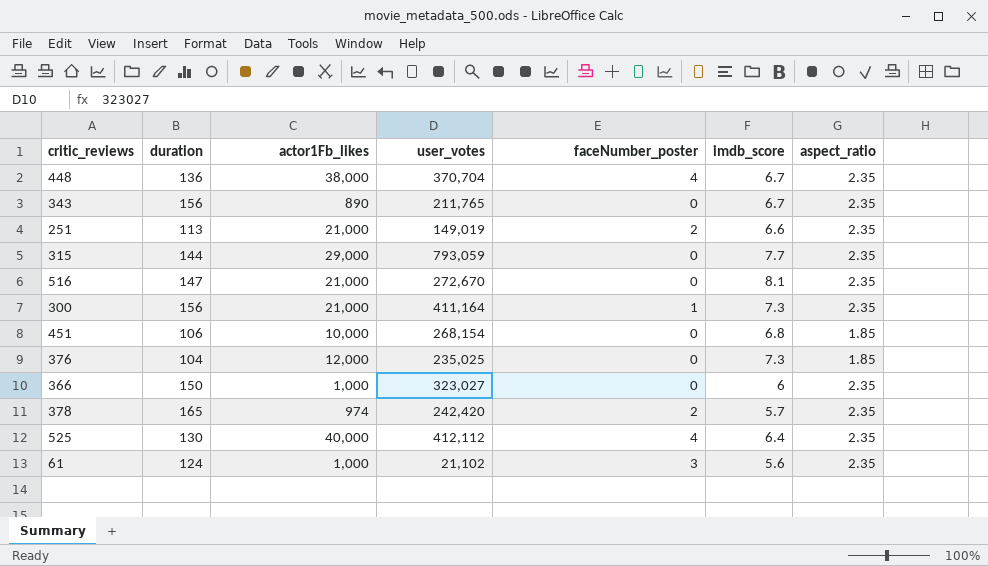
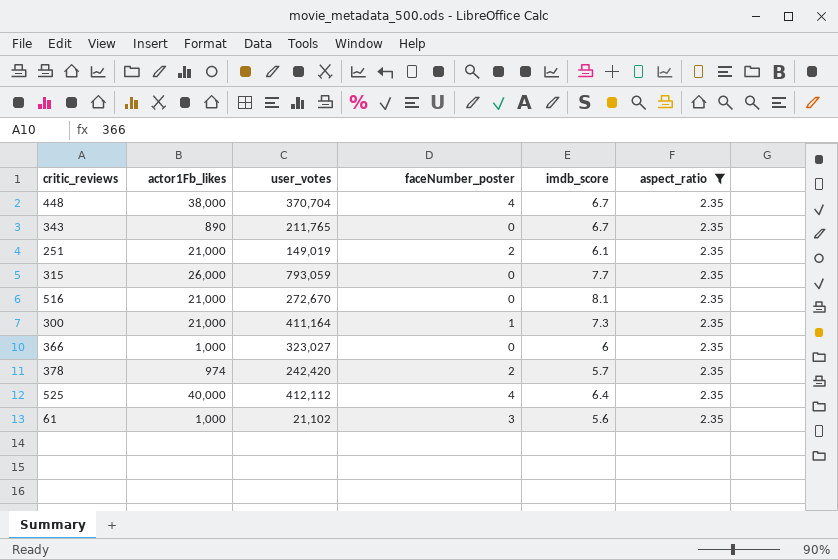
filter: none -> aspect_ratio = 2.35
column duration | position: 2 -> none
251 | imdb_score: 6.6 -> 6.1
315 | actor1Fb_likes: 29,000 -> 26,000

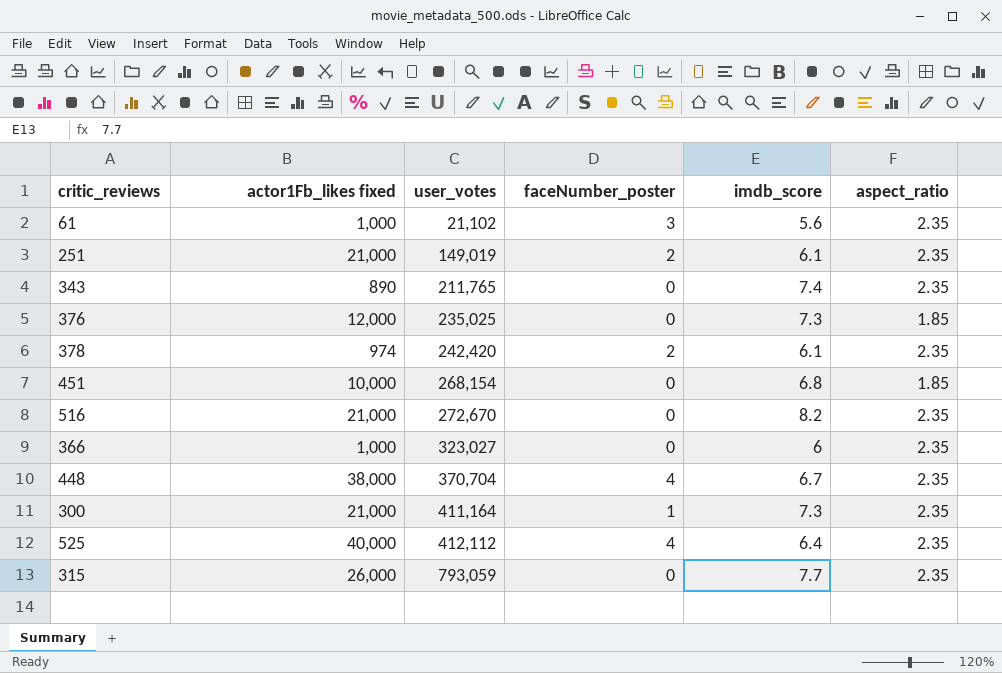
filter: aspect_ratio = 2.35 -> none
row order: none -> user_votes ascending
column name: actor1Fb_likes -> actor1Fb_likes fixed
343 | imdb_score: 6.7 -> 7.4
378 | imdb_score: 5.7 -> 6.1
516 | imdb_score: 8.1 -> 8.2

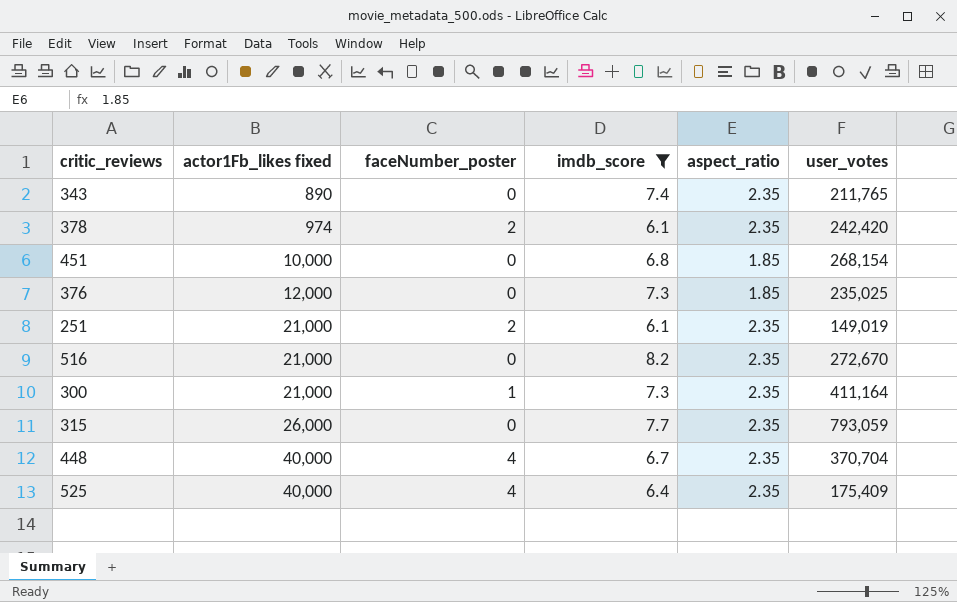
filter: none -> imdb_score >= 6.1
row order: user_votes ascending -> actor1Fb_likes fixed ascending
column user_votes | position: 3 -> 6
448 | actor1Fb_likes fixed: 38,000 -> 40,000
525 | user_votes: 412,112 -> 175,409

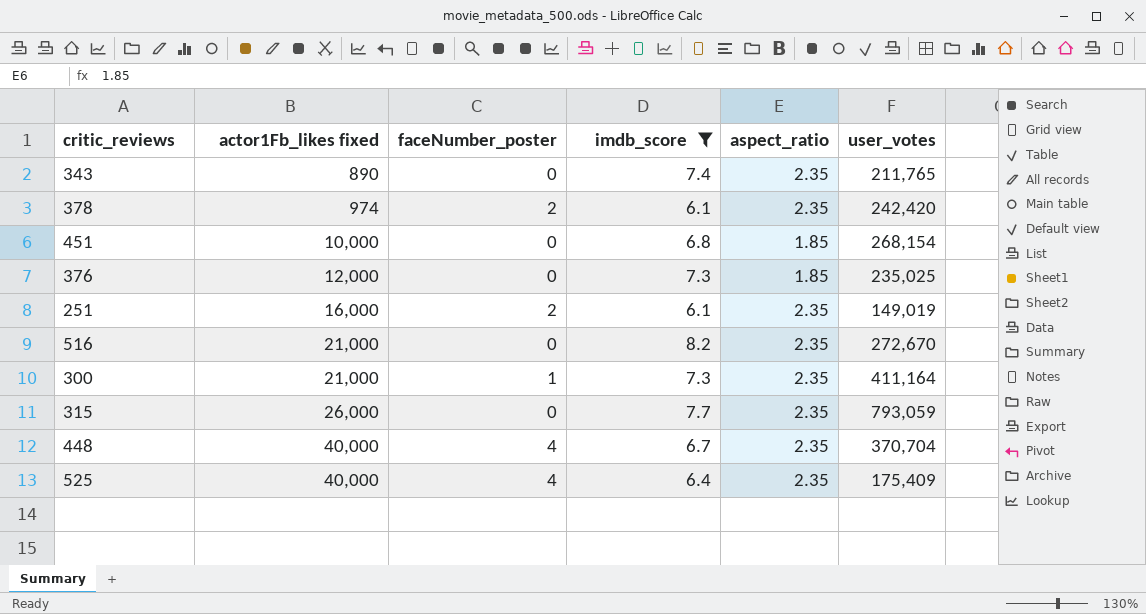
251 | actor1Fb_likes fixed: 21,000 -> 16,000

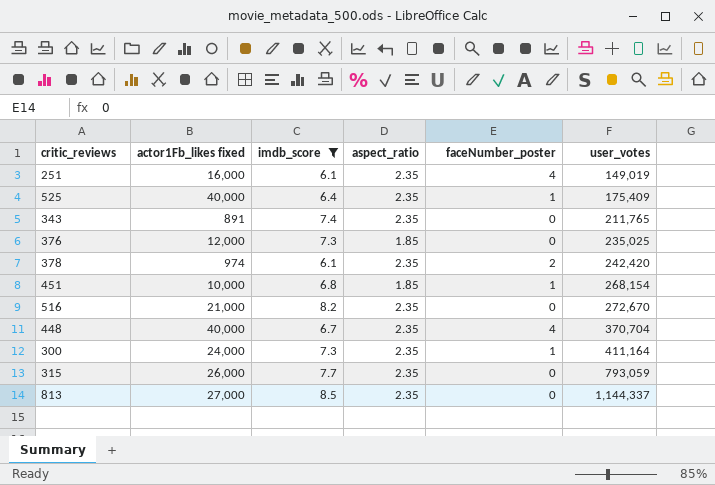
row order: actor1Fb_likes fixed ascending -> user_votes ascending
column faceNumber_poster | position: 3 -> 5
251 | faceNumber_poster: 2 -> 4
525 | faceNumber_poster: 4 -> 1
343 | actor1Fb_likes fixed: 890 -> 891
451 | faceNumber_poster: 0 -> 1
300 | actor1Fb_likes fixed: 21,000 -> 24,000
row 813: none -> 27,000 | 8.5 | 2.35 | 0 | 1,144,337

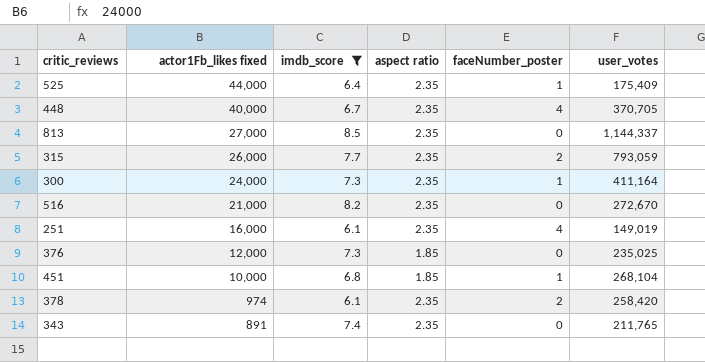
row order: user_votes ascending -> actor1Fb_likes fixed descending
column name: aspect_ratio -> aspect ratio
525 | actor1Fb_likes fixed: 40,000 -> 44,000
448 | user_votes: 370,704 -> 370,705
315 | faceNumber_poster: 0 -> 2
451 | user_votes: 268,154 -> 268,104
378 | user_votes: 242,420 -> 258,420

